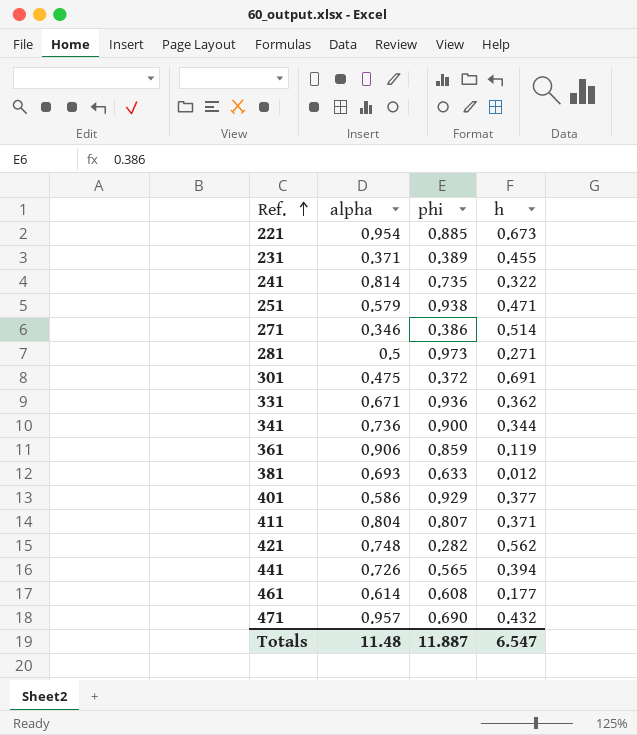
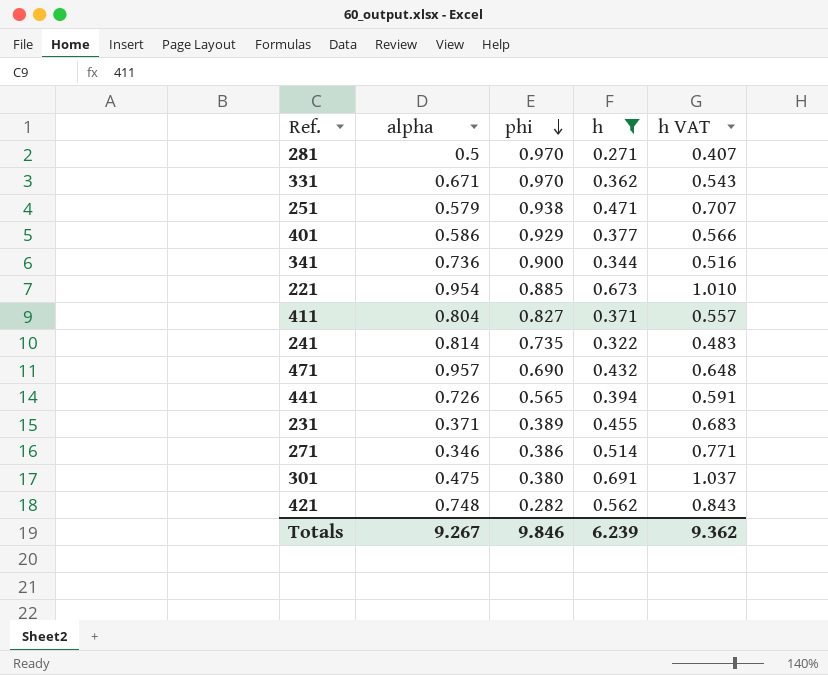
filter: none -> h >= 0.271
row order: Ref. ascending -> phi descending
column h VAT | formula: none -> [h] * 1.5
281 | phi: 0.973 -> 0.970
331 | phi: 0.936 -> 0.970
411 | phi: 0.807 -> 0.827
301 | phi: 0.372 -> 0.380
Totals | alpha: 11.48 -> 9.267
Totals | phi: 11.887 -> 9.846
Totals | h: 6.547 -> 6.239

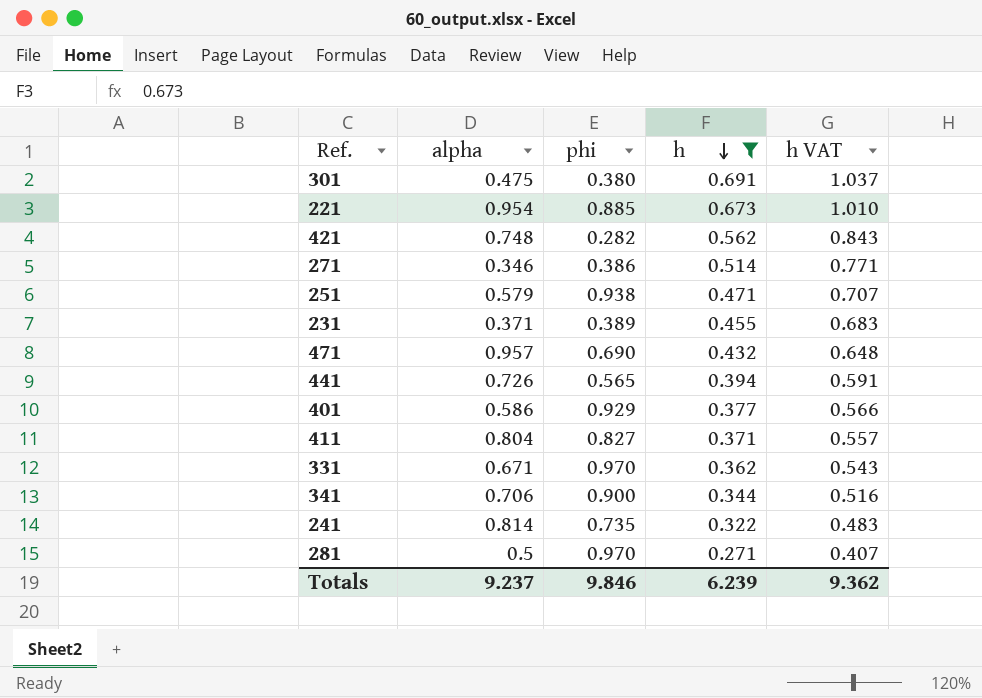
row order: phi descending -> h descending
341 | alpha: 0.736 -> 0.706
Totals | alpha: 9.267 -> 9.237

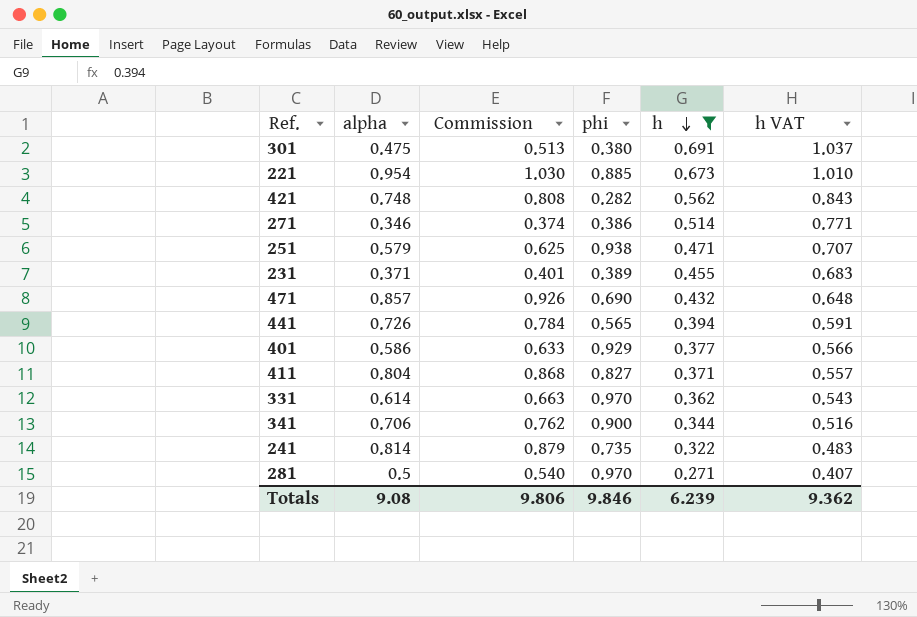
column Commission | formula: none -> [alpha] * 1.08
471 | alpha: 0.957 -> 0.857
331 | alpha: 0.671 -> 0.614
Totals | alpha: 9.237 -> 9.08

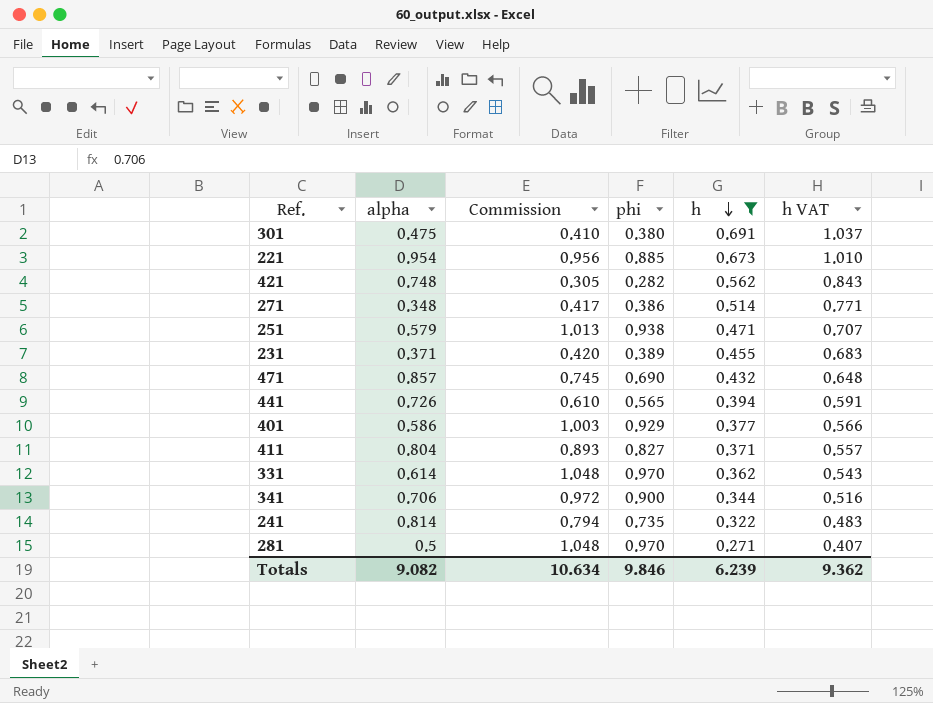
column Commission | formula: [alpha] * 1.08 -> [phi] * 1.08
271 | alpha: 0.346 -> 0.348
Totals | alpha: 9.08 -> 9.082
Totals | Commission: 9.806 -> 10.634

